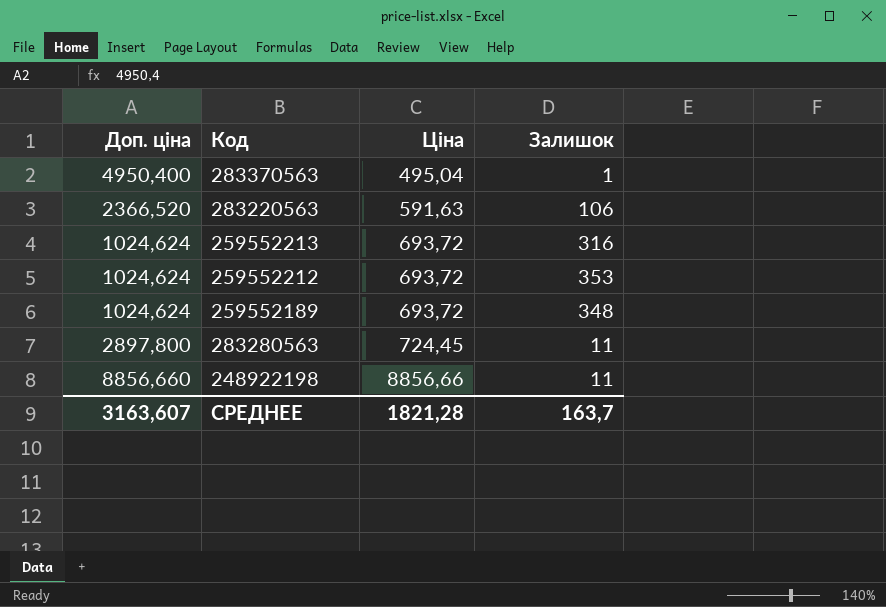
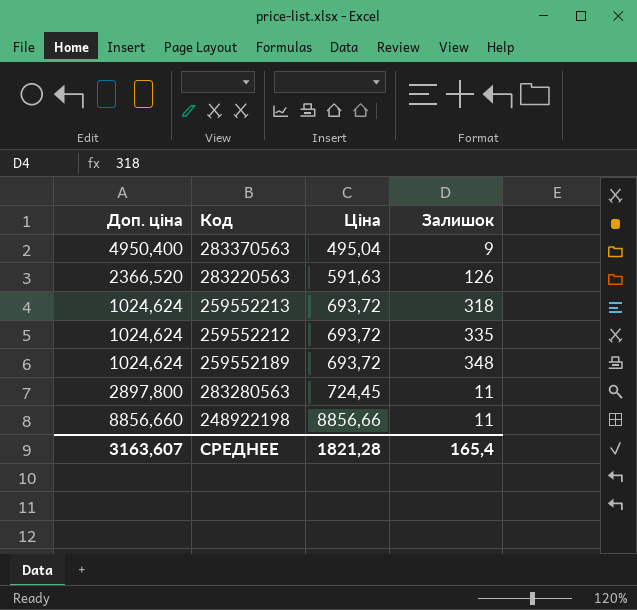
283370563 | Залишок: 1 -> 9
283220563 | Залишок: 106 -> 126
259552213 | Залишок: 316 -> 318
259552212 | Залишок: 353 -> 335
СРЕДНЕЕ | Залишок: 163,7 -> 165,4

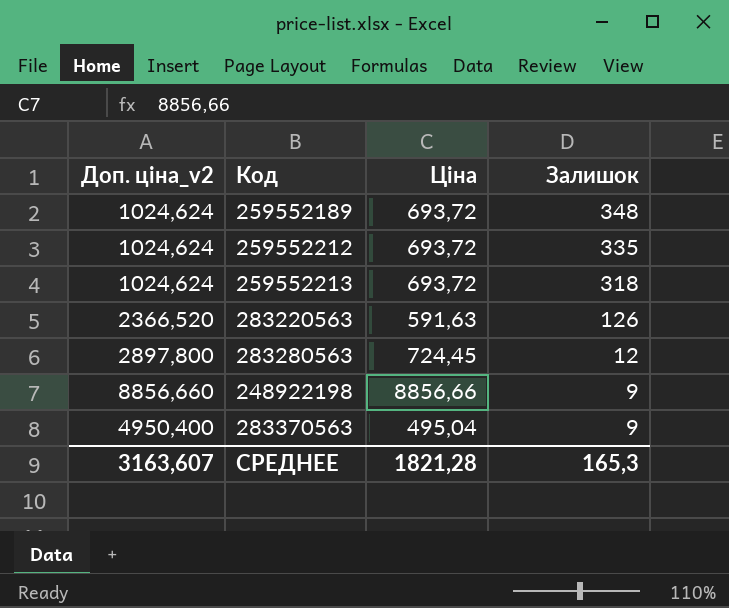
row order: Ціна ascending -> Залишок descending
column name: Доп. ціна -> Доп. ціна_v2
283280563 | Залишок: 11 -> 12
248922198 | Залишок: 11 -> 9
СРЕДНЕЕ | Залишок: 165,4 -> 165,3

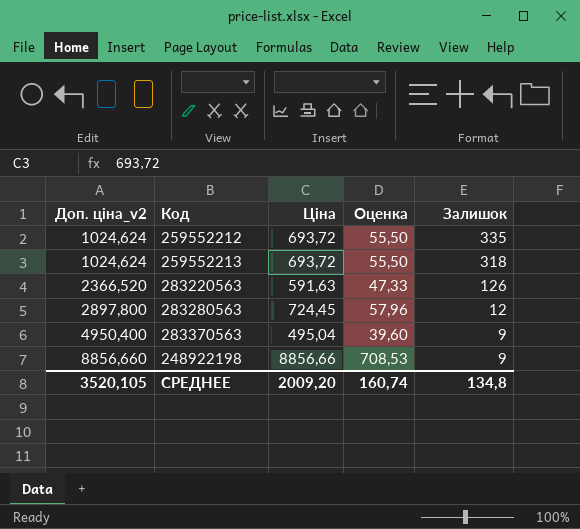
row order: Залишок descending -> Доп. ціна_v2 ascending
column Оценка | formula: none -> [Ціна] * 0,08
row 259552189: 1024,624 | 693,72 | 348 -> none
СРЕДНЕЕ | Доп. ціна_v2: 3163,607 -> 3520,105
СРЕДНЕЕ | Ціна: 1821,28 -> 2009,20
СРЕДНЕЕ | Залишок: 165,3 -> 134,8

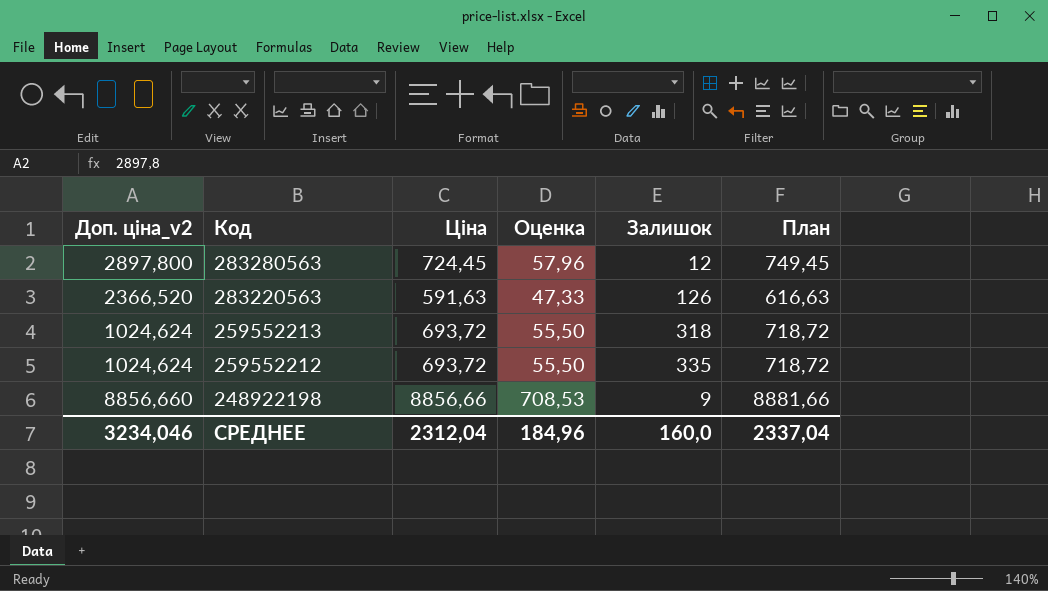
row order: Доп. ціна_v2 ascending -> Код descending
column План | formula: none -> [Ціна] + 25
row 283370563: 4950,400 | 495,04 | 39,60 | 9 -> none
СРЕДНЕЕ | Доп. ціна_v2: 3520,105 -> 3234,046
СРЕДНЕЕ | Ціна: 2009,20 -> 2312,04
СРЕДНЕЕ | Оценка: 160,74 -> 184,96
СРЕДНЕЕ | Залишок: 134,8 -> 160,0

